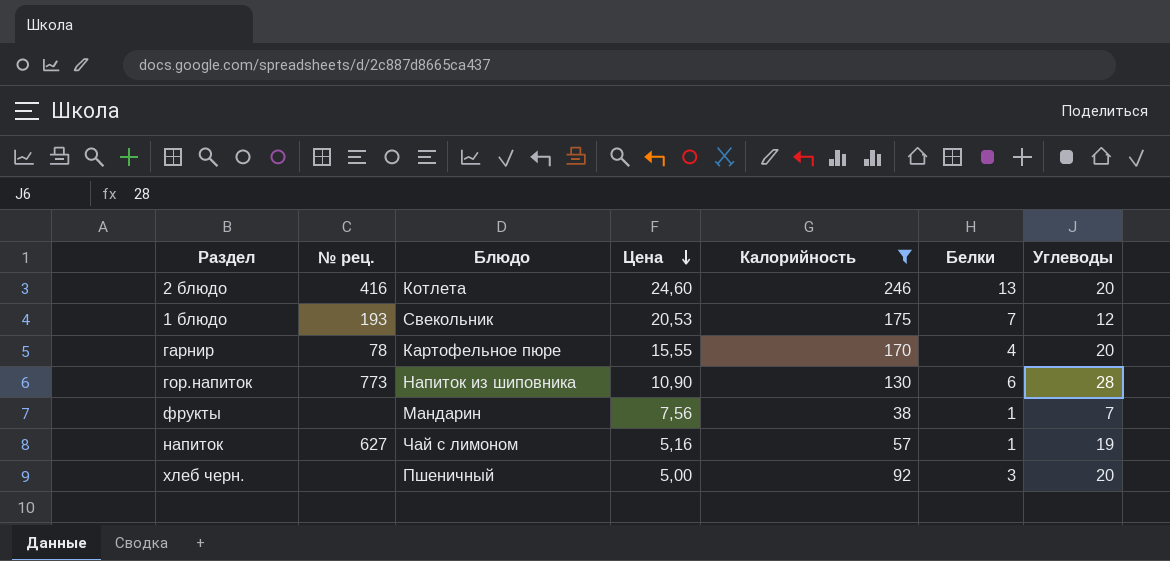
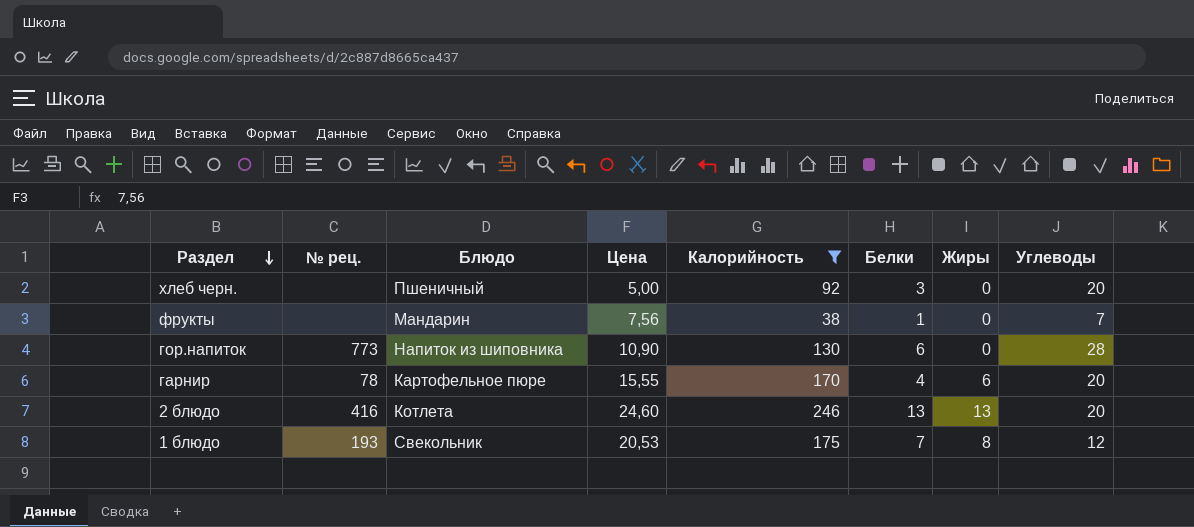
row order: Цена descending -> Раздел descending
column Жиры | position: none -> 7
row напиток: 627 | Чай с лимоном | 5,16 | 57 | 1 | 19 -> none

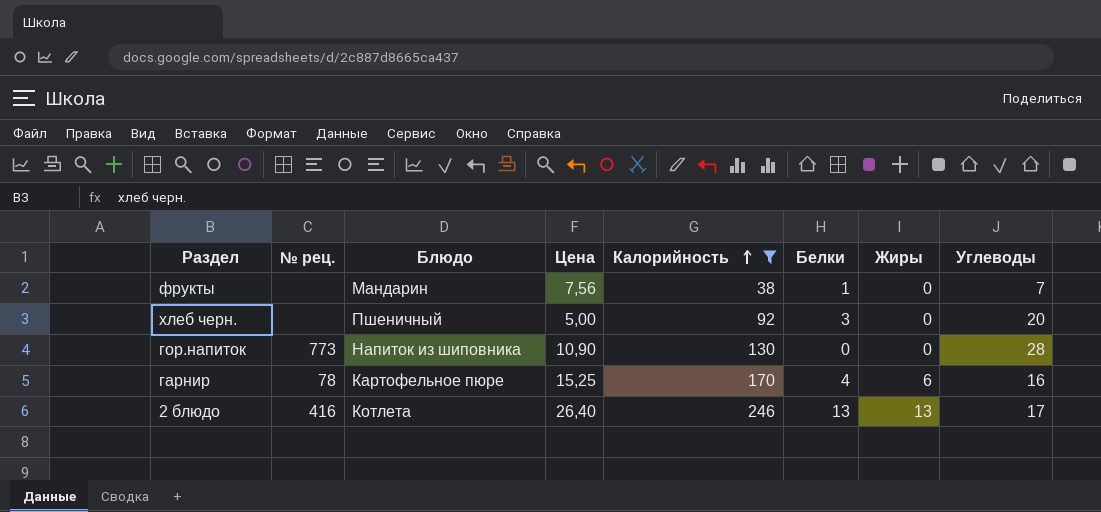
row order: Раздел descending -> Калорийность ascending
row 1 блюдо: 193 | Свекольник | 20,53 | 175 | 7 | 8 | 12 -> none
гор.напиток | Белки: 6 -> 0
гарнир | Цена: 15,55 -> 15,25
гарнир | Углеводы: 20 -> 16
2 блюдо | Цена: 24,60 -> 26,40
2 блюдо | Углеводы: 20 -> 17

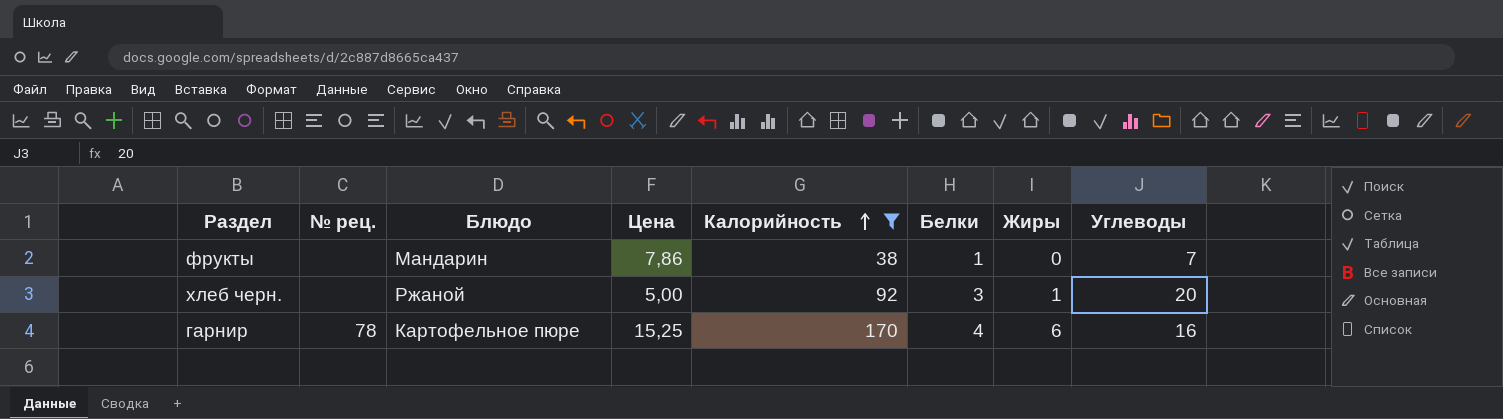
row гор.напиток: 773 | Напиток из шиповника | 10,90 | 130 | 0 | 0 | 28 -> none
row 2 блюдо: 416 | Котлета | 26,40 | 246 | 13 | 13 | 17 -> none
фрукты | Цена: 7,56 -> 7,86
хлеб черн. | Блюдо: Пшеничный -> Ржаной
хлеб черн. | Жиры: 0 -> 1

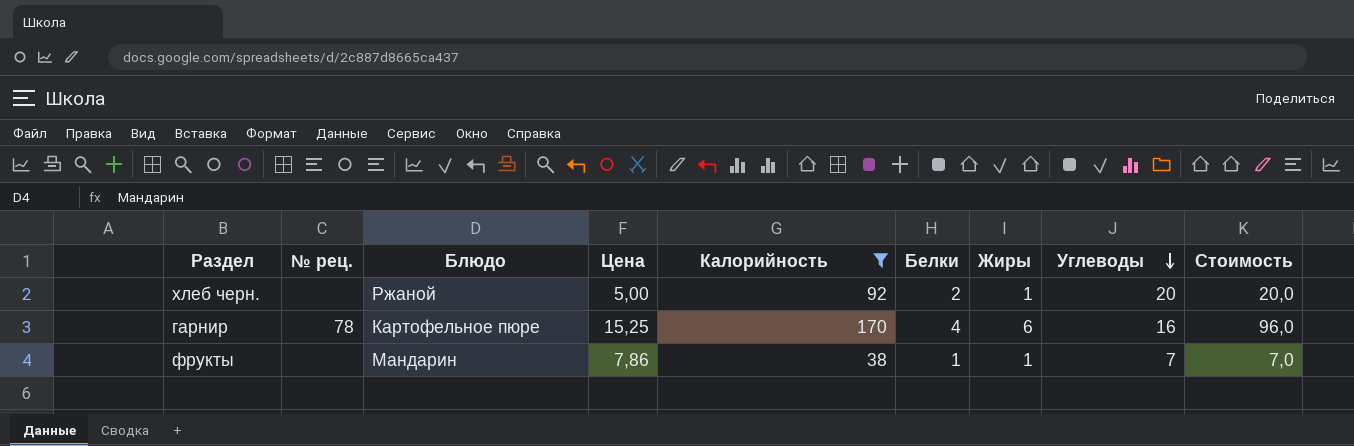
row order: Калорийность ascending -> Углеводы descending
column Стоимость | formula: none -> [Жиры] * [Углеводы]
хлеб черн. | Белки: 3 -> 2
фрукты | Жиры: 0 -> 1

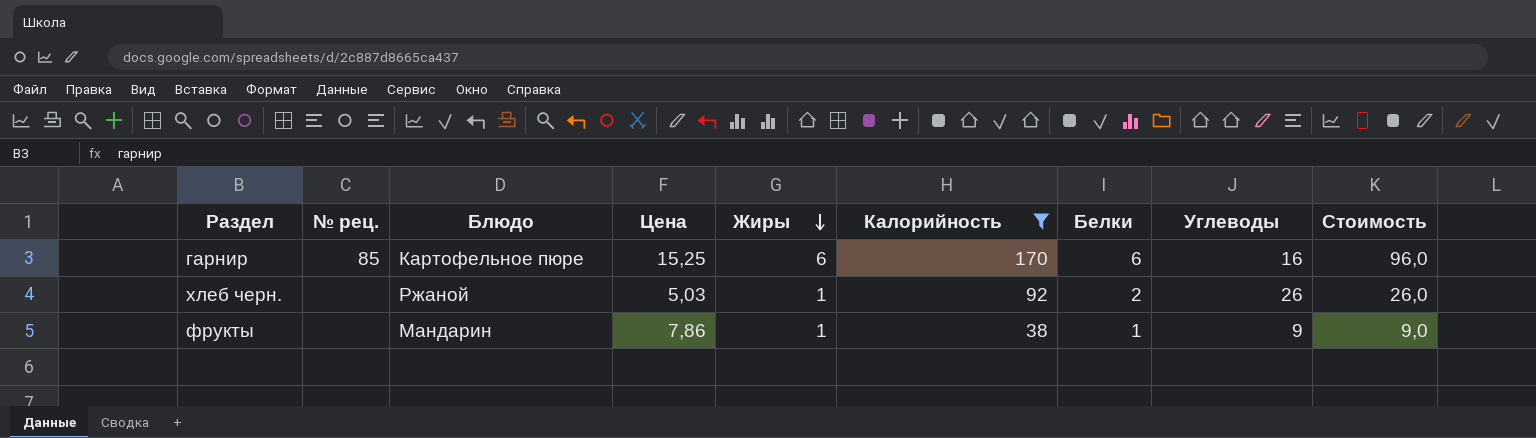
row order: Углеводы descending -> Жиры descending
column Жиры | position: 7 -> 5
гарнир | № рец.: 78 -> 85
гарнир | Белки: 4 -> 6
хлеб черн. | Цена: 5,00 -> 5,03
хлеб черн. | Углеводы: 20 -> 26
хлеб черн. | Стоимость: 20,0 -> 26,0
фрукты | Углеводы: 7 -> 9
фрукты | Стоимость: 7,0 -> 9,0

